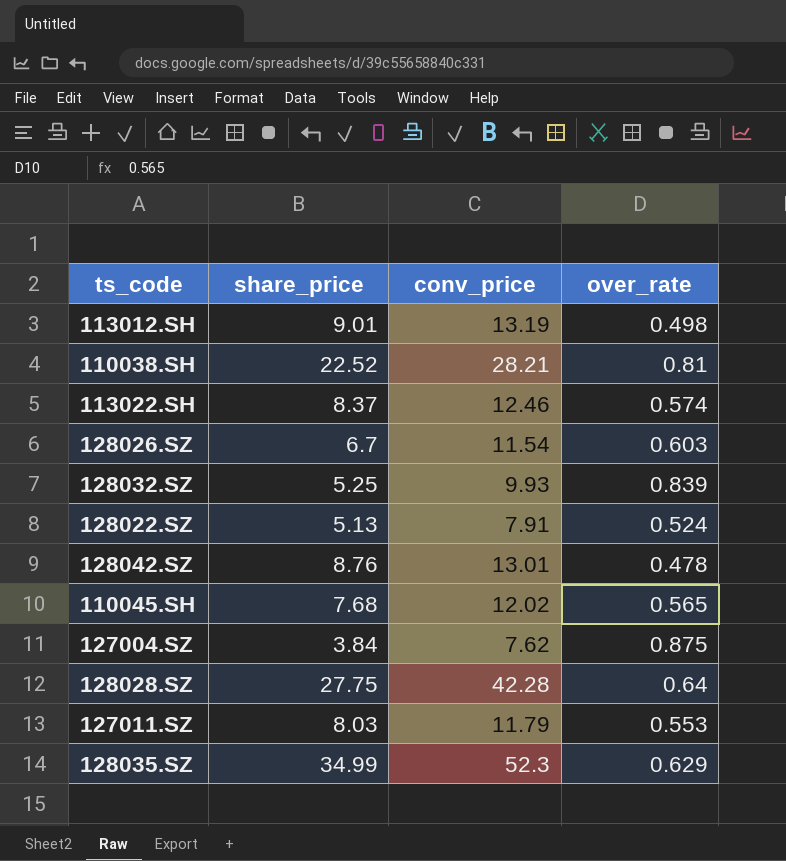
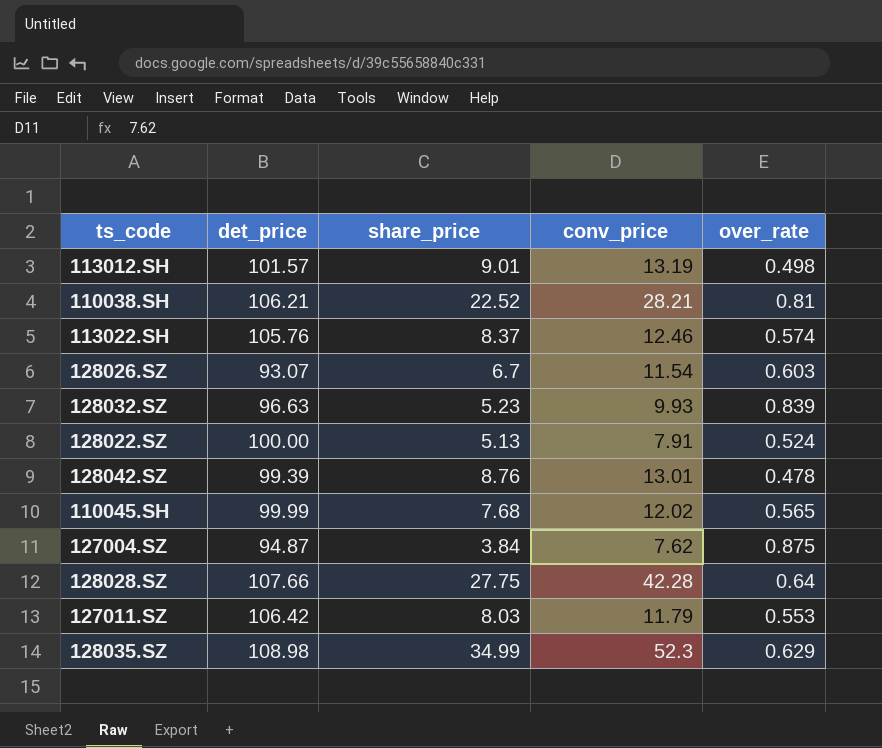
column det_price | position: none -> 2
128032.SZ | share_price: 5.25 -> 5.23

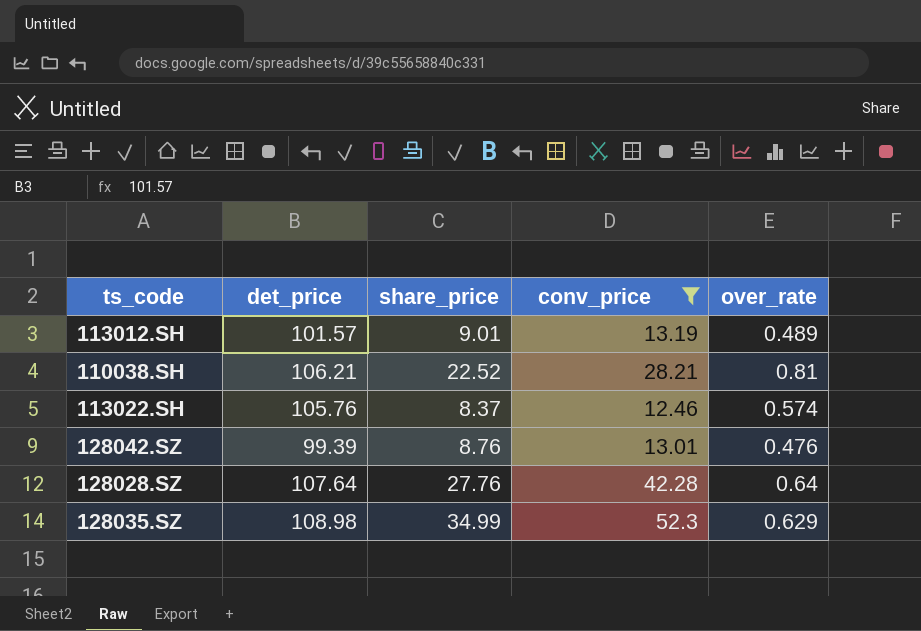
filter: none -> conv_price >= 12.46
113012.SH | over_rate: 0.498 -> 0.489
128042.SZ | over_rate: 0.478 -> 0.476
128028.SZ | det_price: 107.66 -> 107.64
128028.SZ | share_price: 27.75 -> 27.76

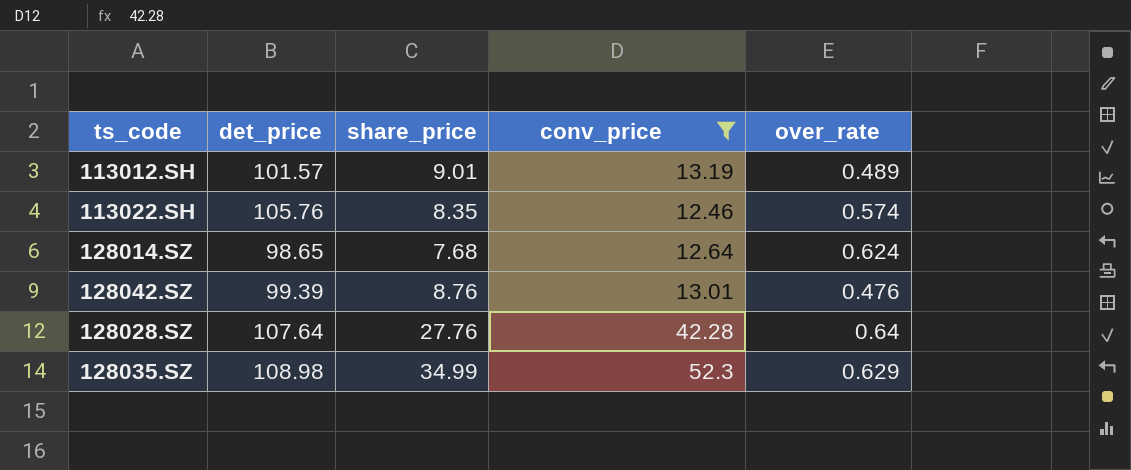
row 110038.SH: 106.21 | 22.52 | 28.21 | 0.81 -> none
113022.SH | share_price: 8.37 -> 8.35
row 128014.SZ: none -> 98.65 | 7.68 | 12.64 | 0.624

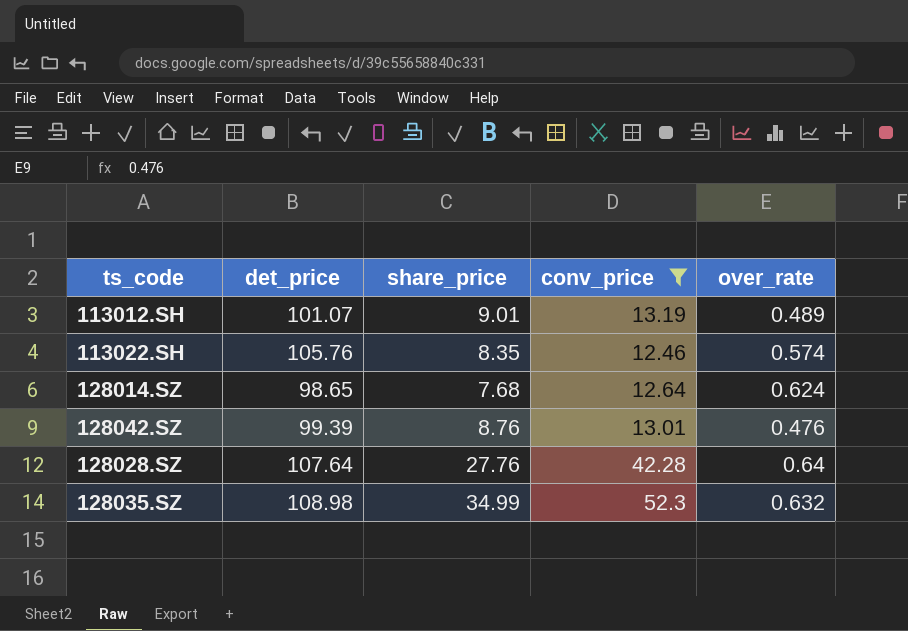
113012.SH | det_price: 101.57 -> 101.07
128035.SZ | over_rate: 0.629 -> 0.632

